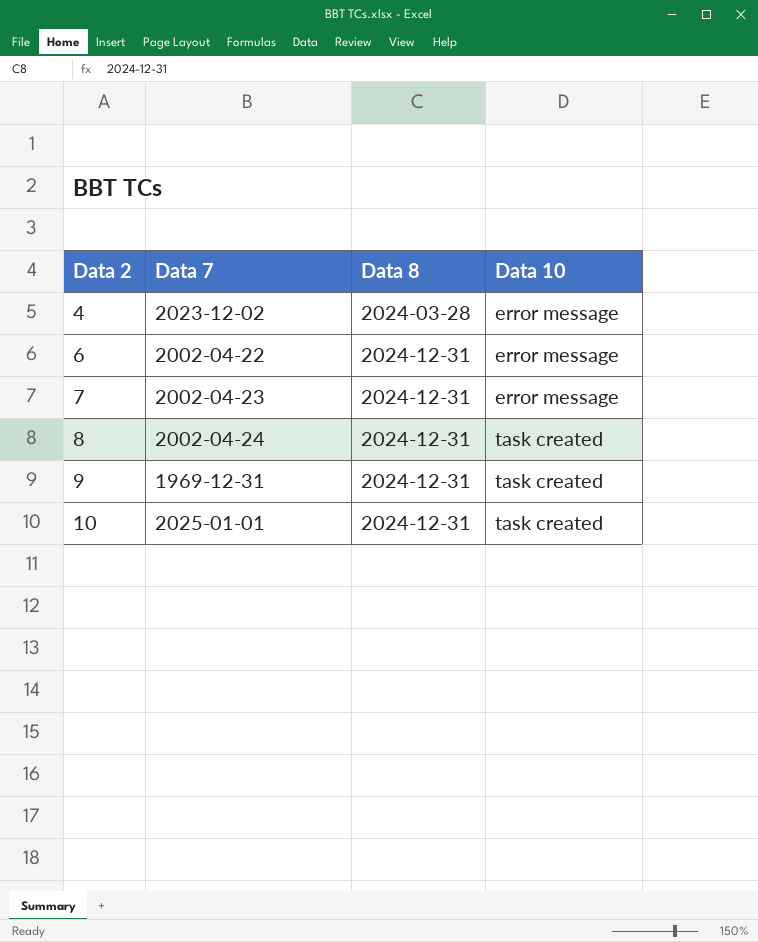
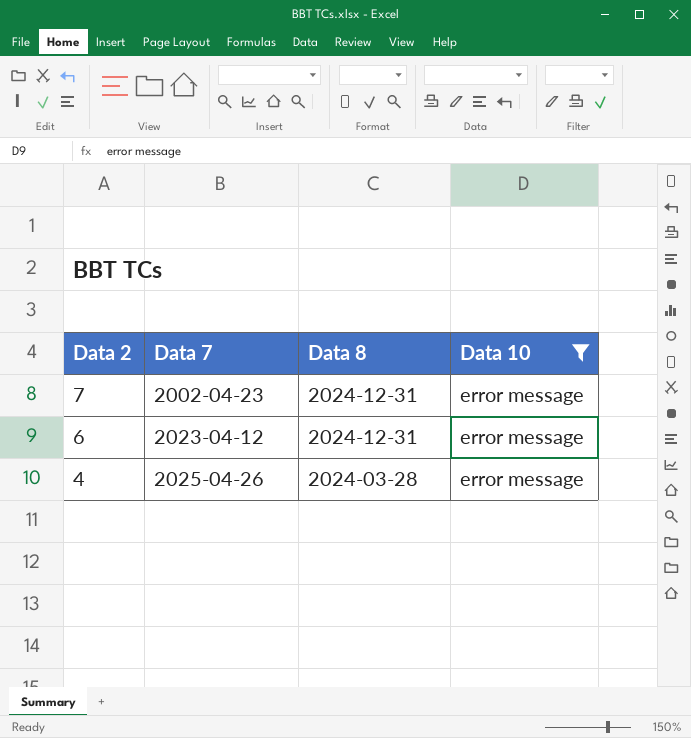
filter: none -> Data 10 = error message
row order: Data 2 ascending -> Data 2 descending
6 | Data 7: 2002-04-22 -> 2023-04-12
4 | Data 7: 2023-12-02 -> 2025-04-26

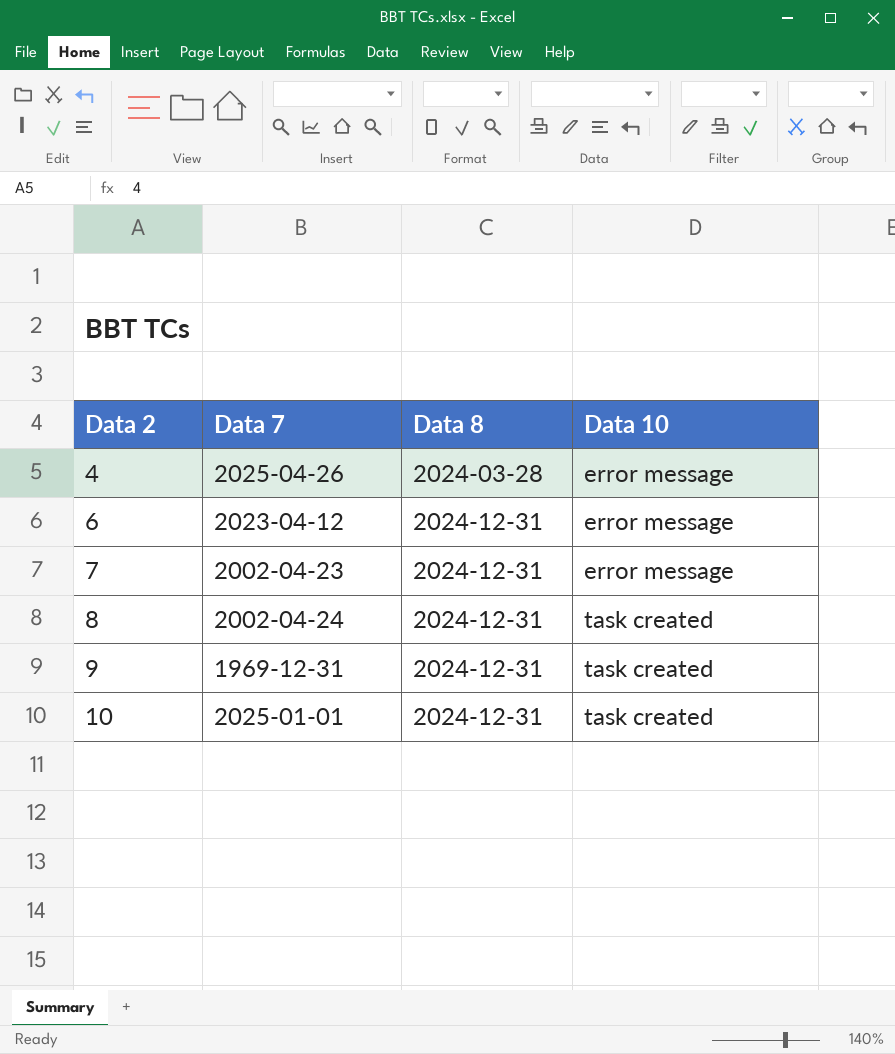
filter: Data 10 = error message -> none
row order: Data 2 descending -> Data 2 ascending

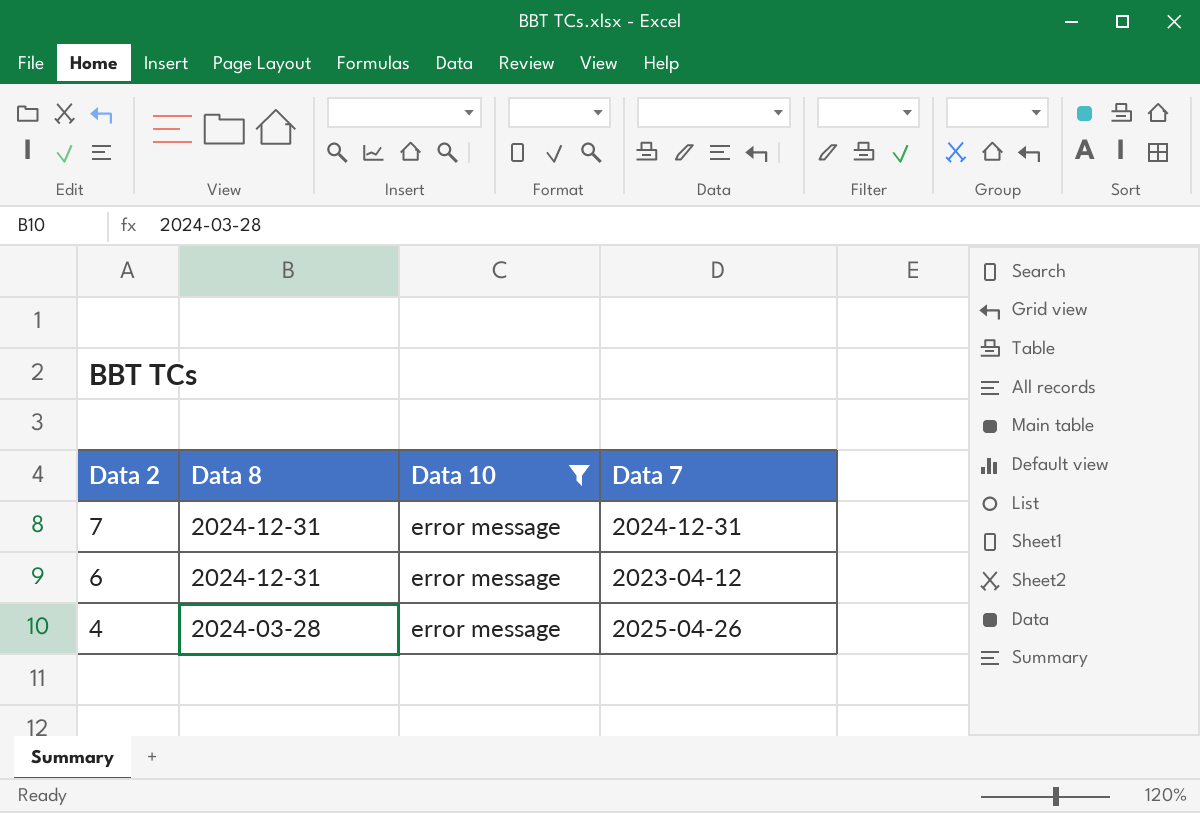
filter: none -> Data 10 = error message
row order: Data 2 ascending -> Data 2 descending
column Data 7 | position: 2 -> 4
7 | Data 7: 2002-04-23 -> 2024-12-31

